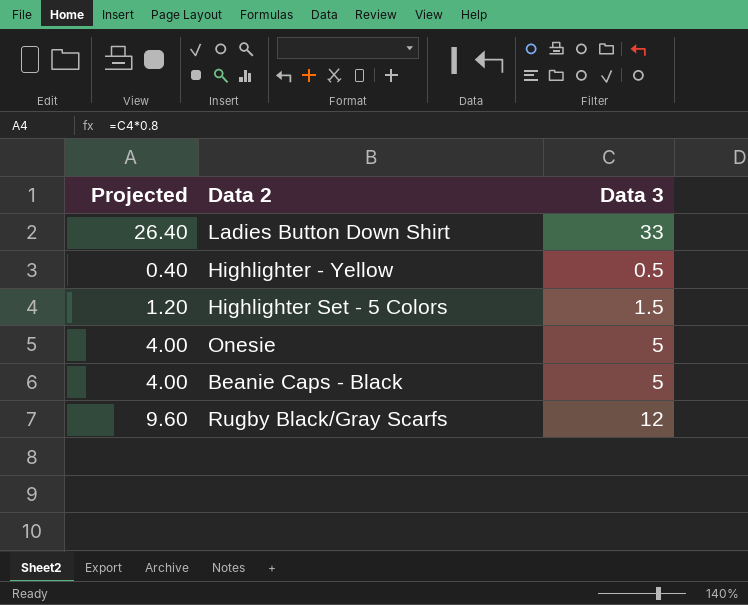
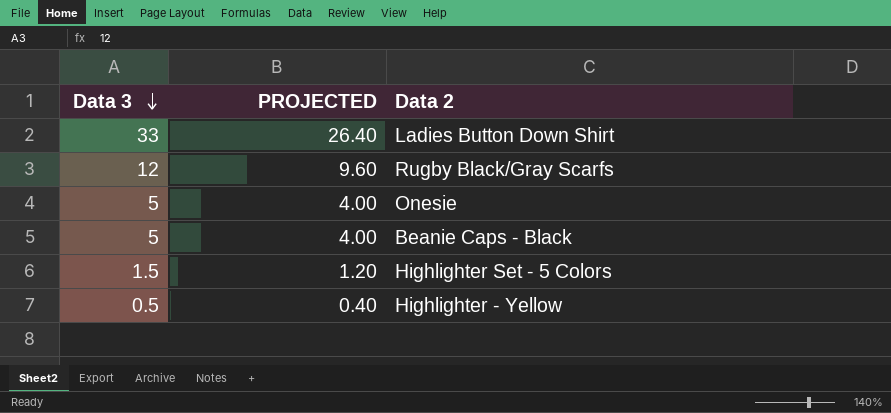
row order: none -> Data 3 descending
column Data 3 | position: 3 -> 1
column name: Projected -> PROJECTED

